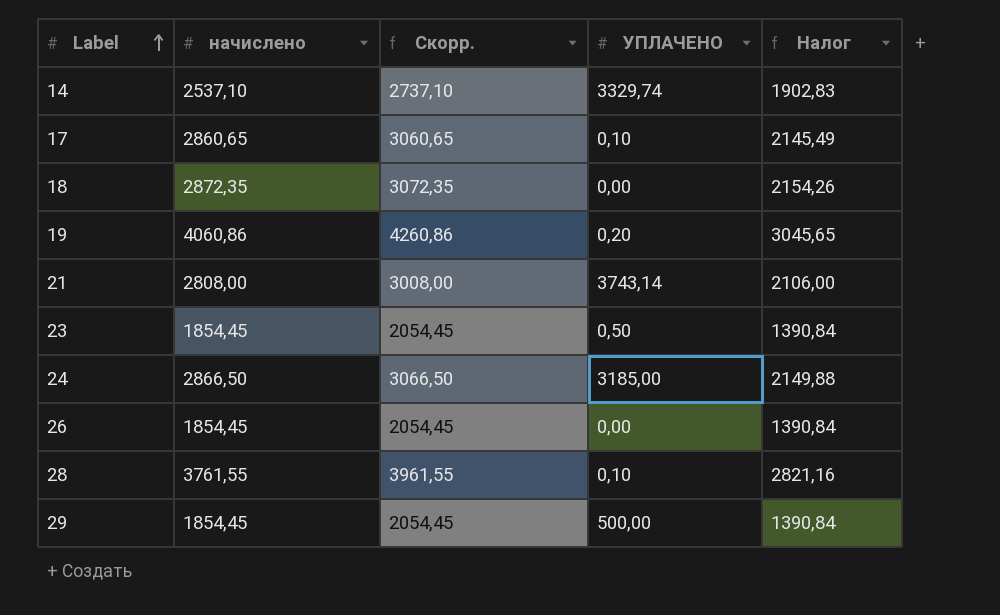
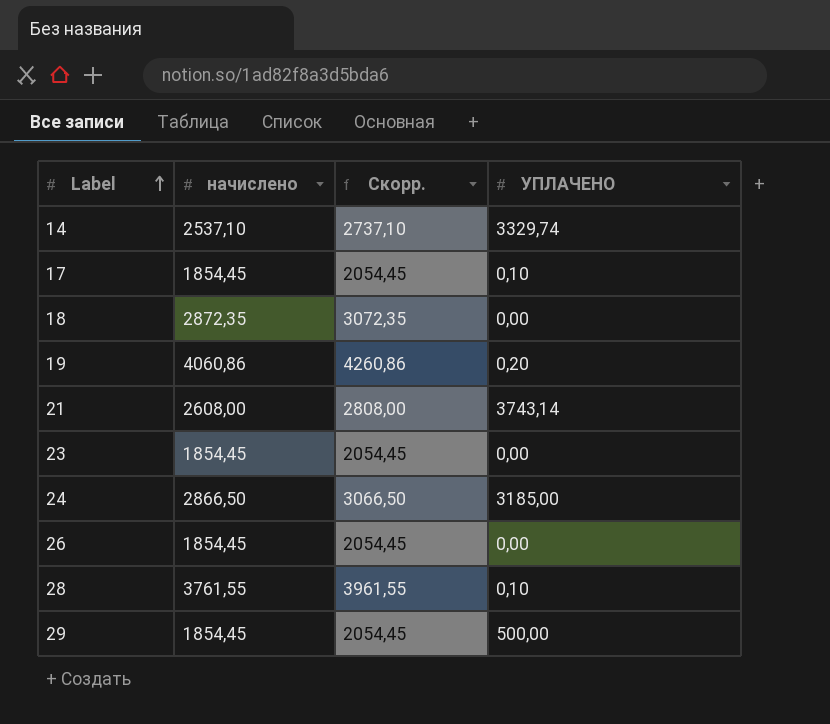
column Налог | formula: [начислено] * 0,75 -> none
17 | начислено: 2860,65 -> 1854,45
17 | Скорр.: 3060,65 -> 2054,45
21 | начислено: 2808,00 -> 2608,00
21 | Скорр.: 3008,00 -> 2808,00
23 | УПЛАЧЕНО: 0,50 -> 0,00

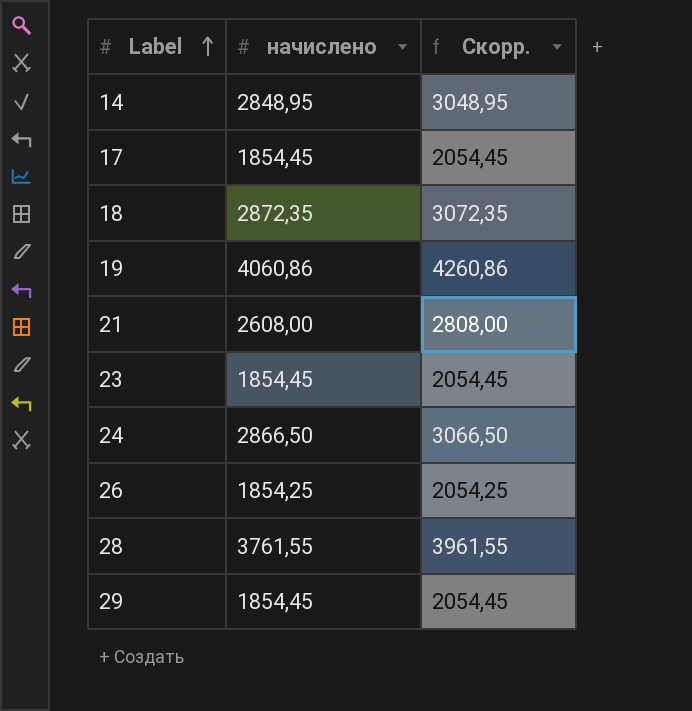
column УПЛАЧЕНО | position: 4 -> none
14 | начислено: 2537,10 -> 2848,95
14 | Скорр.: 2737,10 -> 3048,95
26 | начислено: 1854,45 -> 1854,25
26 | Скорр.: 2054,45 -> 2054,25

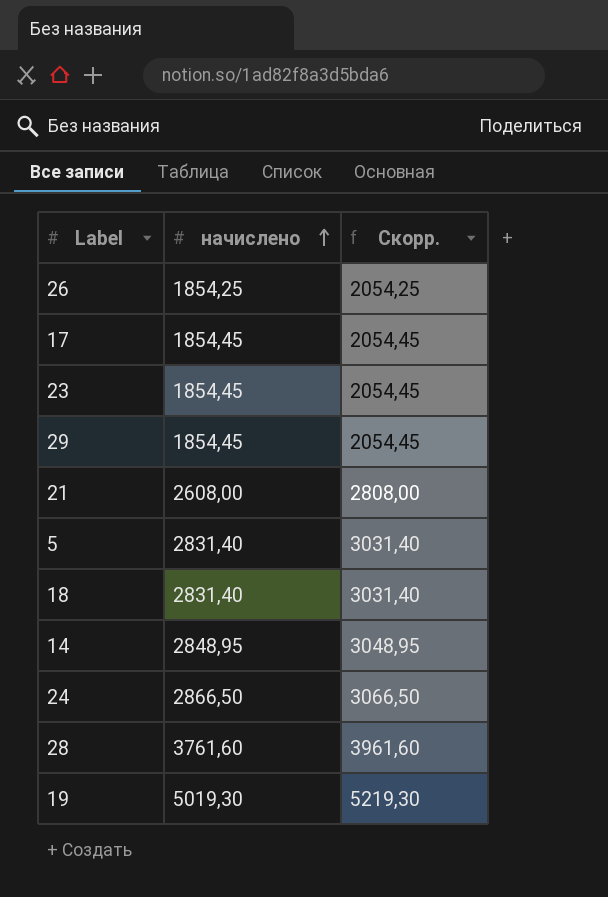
row order: Label ascending -> начислено ascending
row 5: none -> 2831,40 | 3031,40
18 | начислено: 2872,35 -> 2831,40
18 | Скорр.: 3072,35 -> 3031,40
28 | начислено: 3761,55 -> 3761,60
28 | Скорр.: 3961,55 -> 3961,60
19 | начислено: 4060,86 -> 5019,30
19 | Скорр.: 4260,86 -> 5219,30

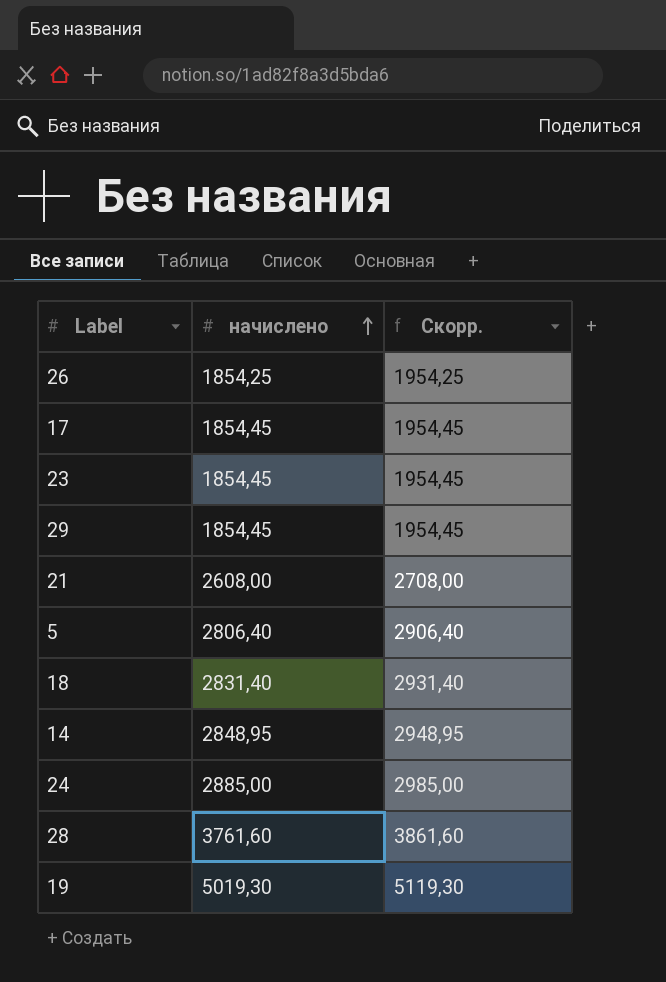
column Скорр. | formula: [начислено] + 200 -> [начислено] + 100
5 | начислено: 2831,40 -> 2806,40
24 | начислено: 2866,50 -> 2885,00

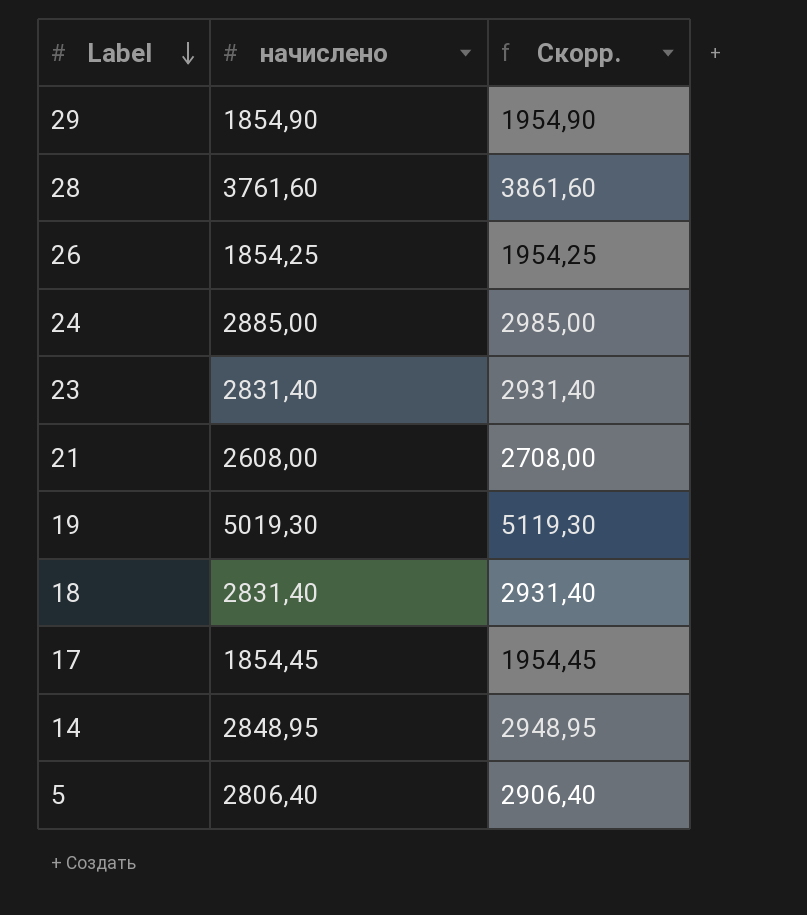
row order: начислено ascending -> Label descending
29 | начислено: 1854,45 -> 1854,90
29 | Скорр.: 1954,45 -> 1954,90
23 | начислено: 1854,45 -> 2831,40
23 | Скорр.: 1954,45 -> 2931,40

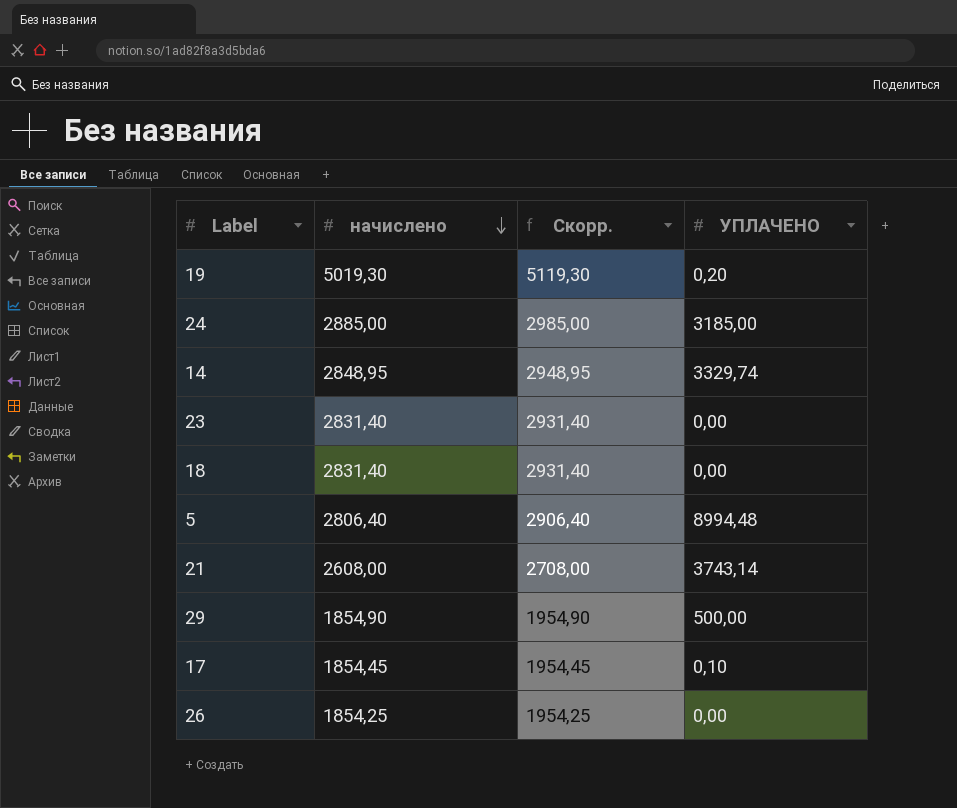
row order: Label descending -> начислено descending
column УПЛАЧЕНО | position: none -> 4
row 28: 3761,60 | 3861,60 -> none

